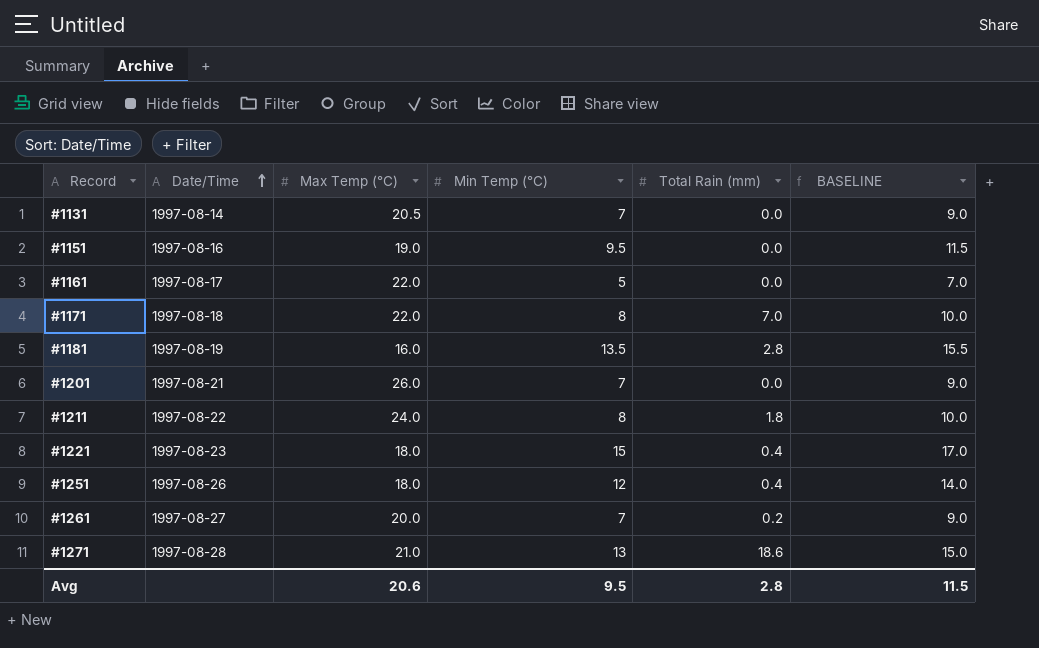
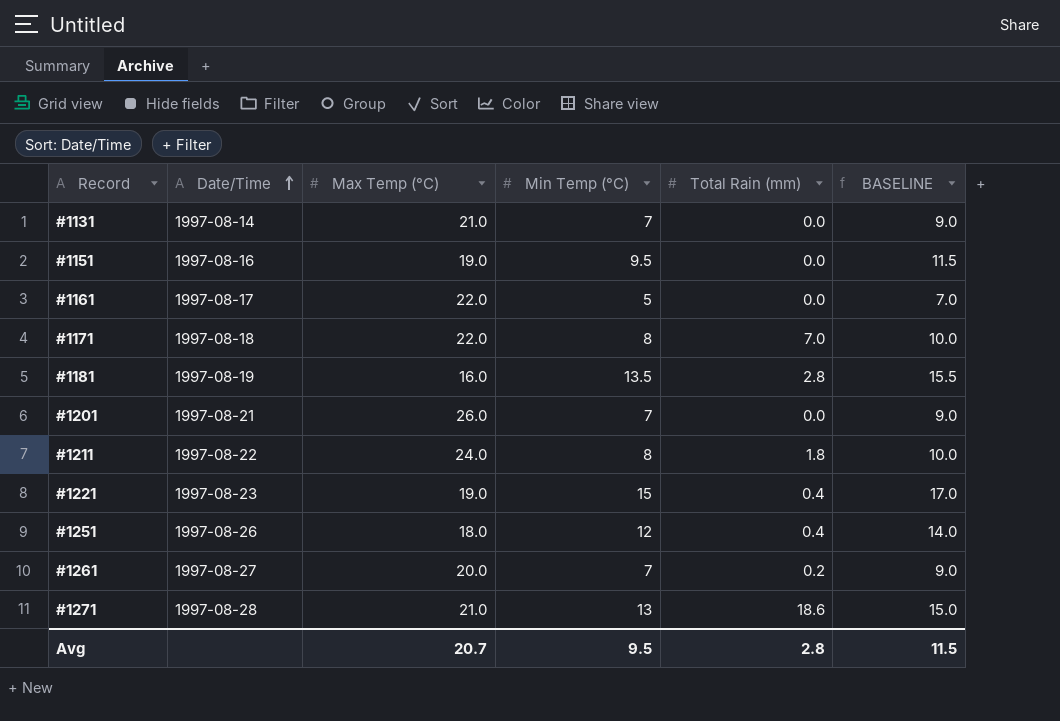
#1131 | Max Temp (°C): 20.5 -> 21.0
#1221 | Max Temp (°C): 18.0 -> 19.0
Avg | Max Temp (°C): 20.6 -> 20.7

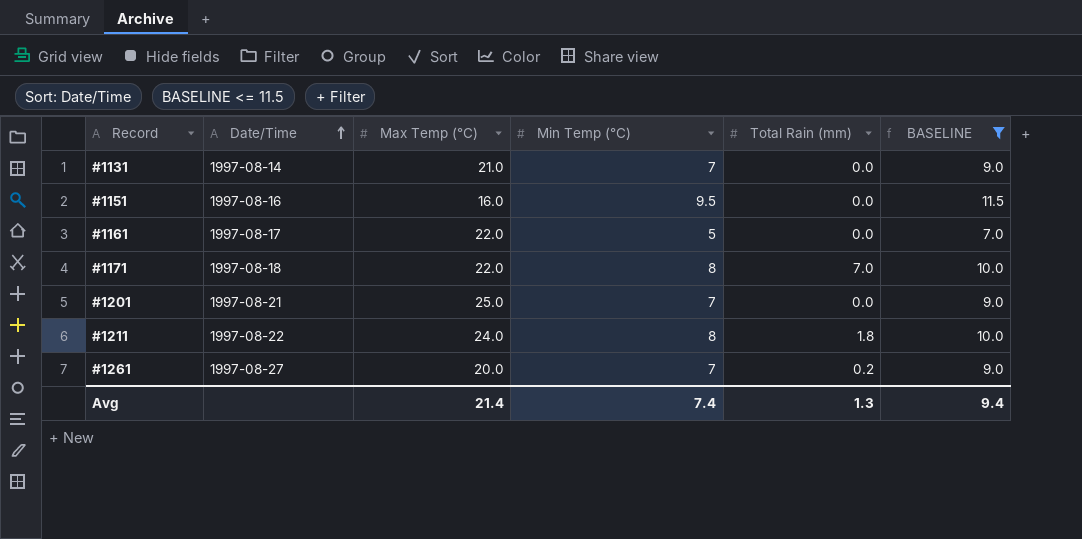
filter: none -> BASELINE <= 11.5
#1151 | Max Temp (°C): 19.0 -> 16.0
#1201 | Max Temp (°C): 26.0 -> 25.0
Avg | Max Temp (°C): 20.7 -> 21.4
Avg | Min Temp (°C): 9.5 -> 7.4
Avg | Total Rain (mm): 2.8 -> 1.3
Avg | BASELINE: 11.5 -> 9.4

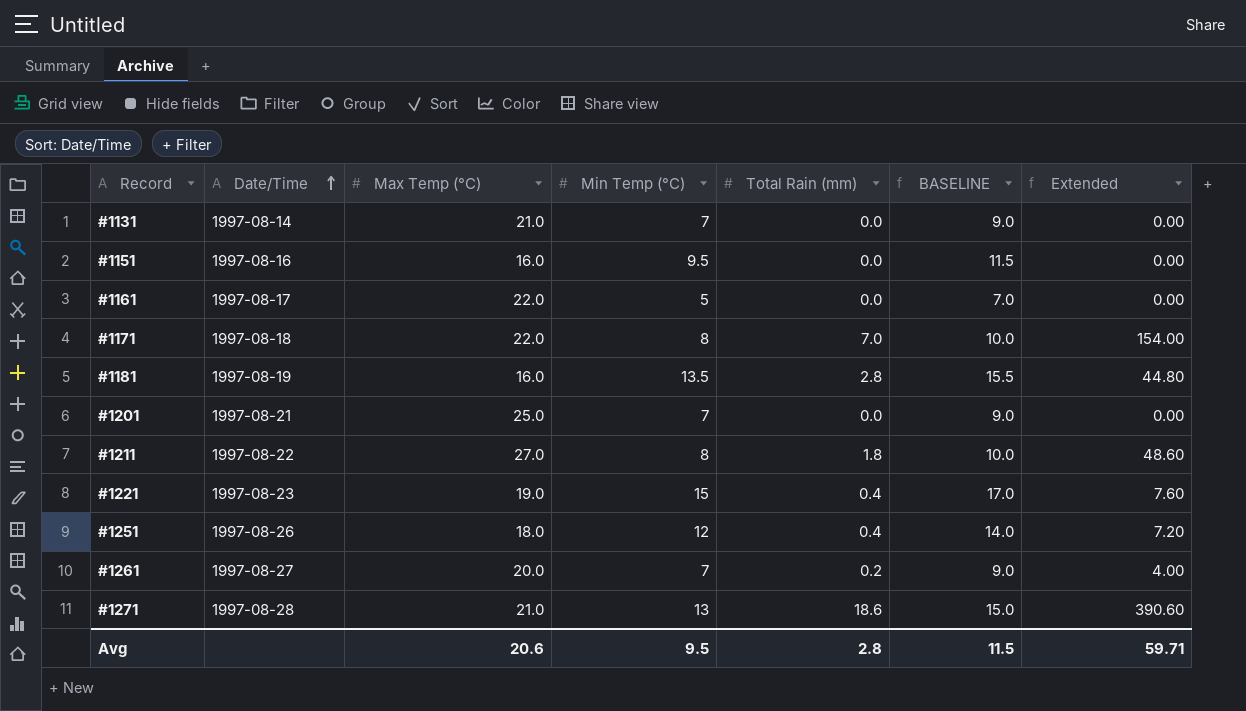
filter: BASELINE <= 11.5 -> none
column Extended | formula: none -> [Max Temp (°C)] * [Total Rain (mm)]
#1211 | Max Temp (°C): 24.0 -> 27.0
Avg | Max Temp (°C): 21.4 -> 20.6
Avg | Min Temp (°C): 7.4 -> 9.5
Avg | Total Rain (mm): 1.3 -> 2.8
Avg | BASELINE: 9.4 -> 11.5

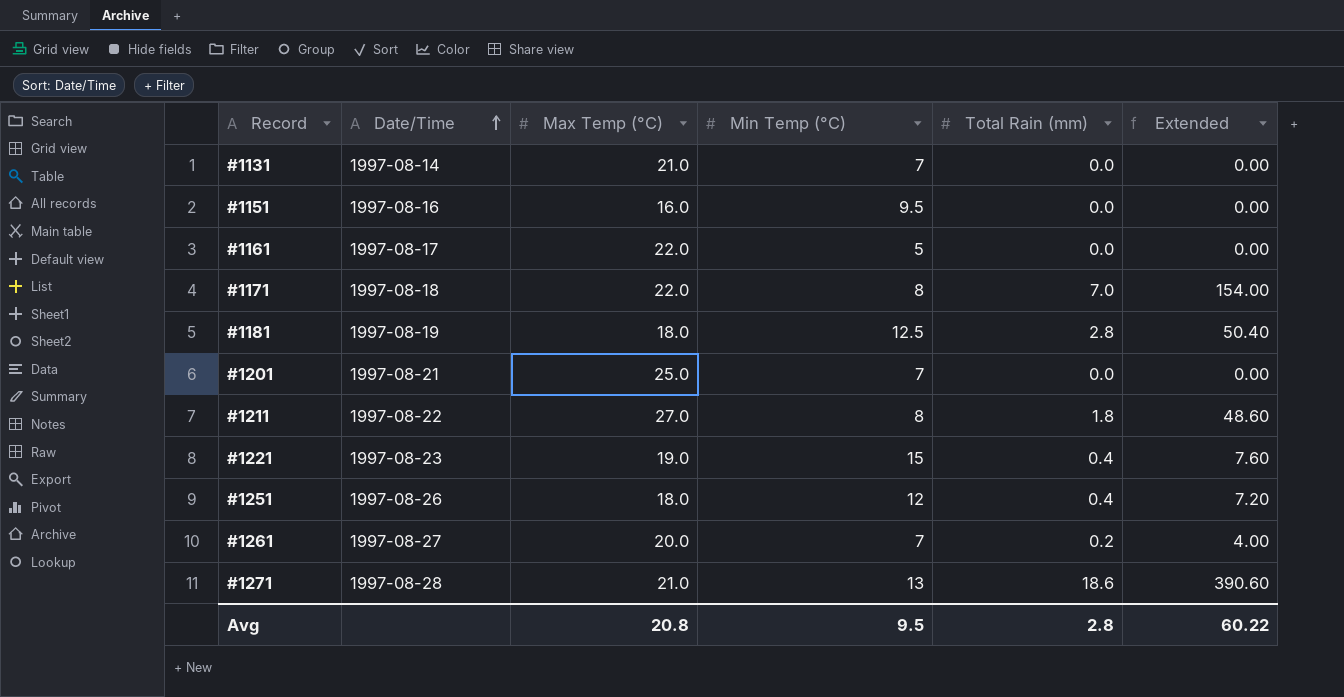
column BASELINE | formula: [Min Temp (°C)] + 2 -> none
#1181 | Max Temp (°C): 16.0 -> 18.0
#1181 | Min Temp (°C): 13.5 -> 12.5
#1181 | Extended: 44.80 -> 50.40
Avg | Max Temp (°C): 20.6 -> 20.8
Avg | Extended: 59.71 -> 60.22

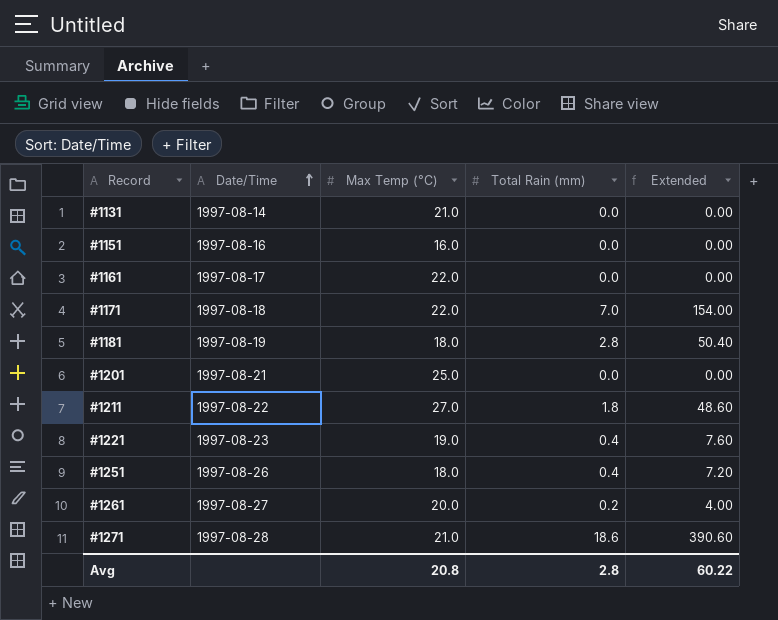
column Min Temp (°C) | position: 4 -> none

